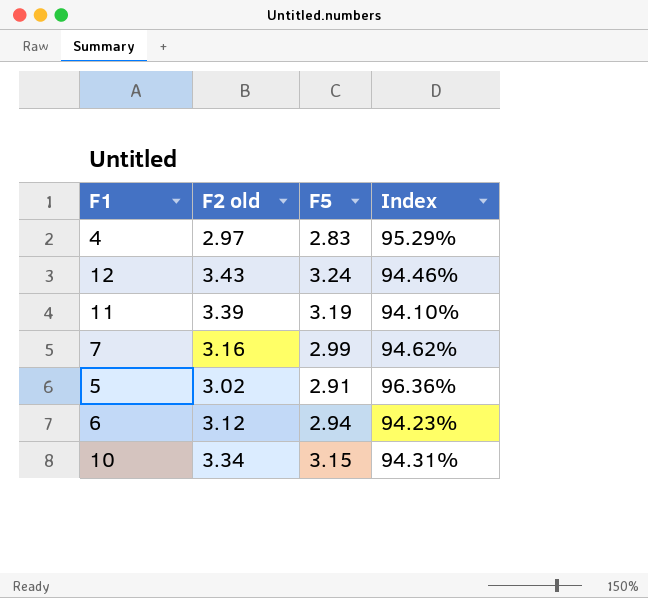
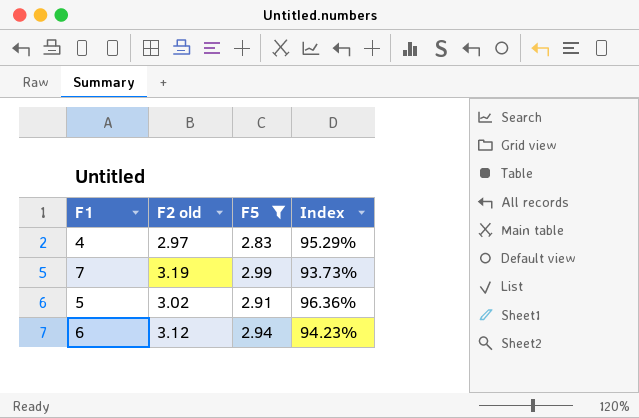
filter: none -> F5 <= 2.99
7 | F2 old: 3.16 -> 3.19
7 | Index: 94.62% -> 93.73%

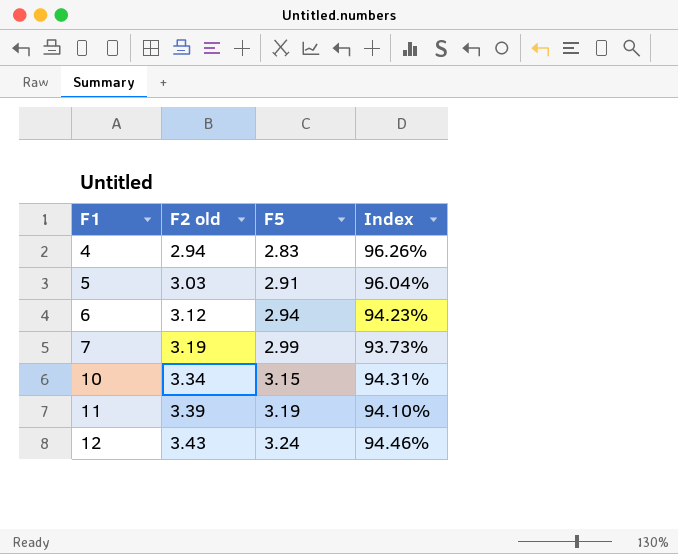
filter: F5 <= 2.99 -> none
row order: none -> F1 ascending
4 | F2 old: 2.97 -> 2.94
4 | Index: 95.29% -> 96.26%
5 | F2 old: 3.02 -> 3.03
5 | Index: 96.36% -> 96.04%

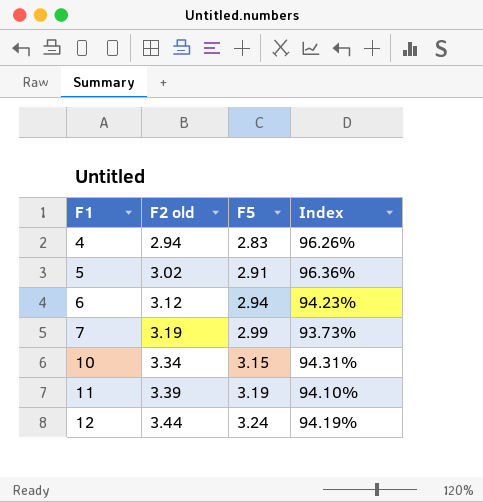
5 | F2 old: 3.03 -> 3.02
5 | Index: 96.04% -> 96.36%
12 | F2 old: 3.43 -> 3.44
12 | Index: 94.46% -> 94.19%

